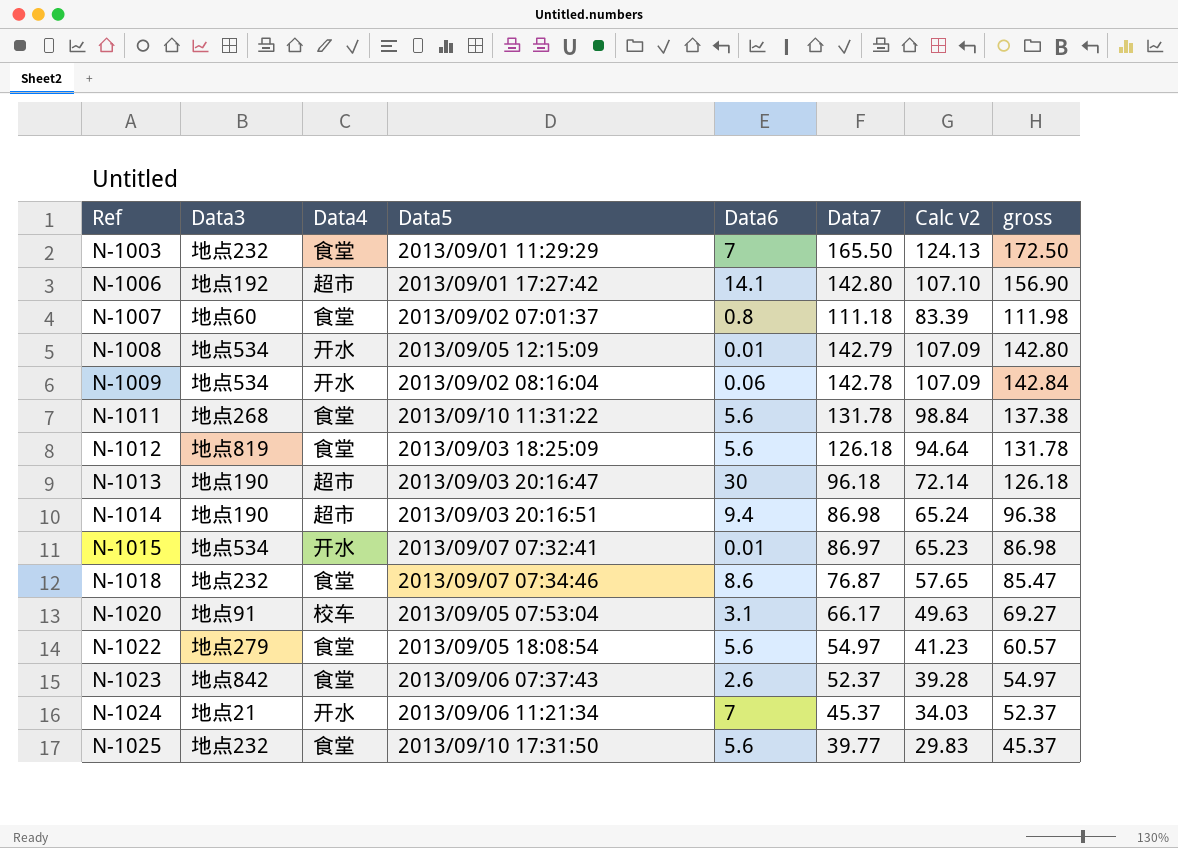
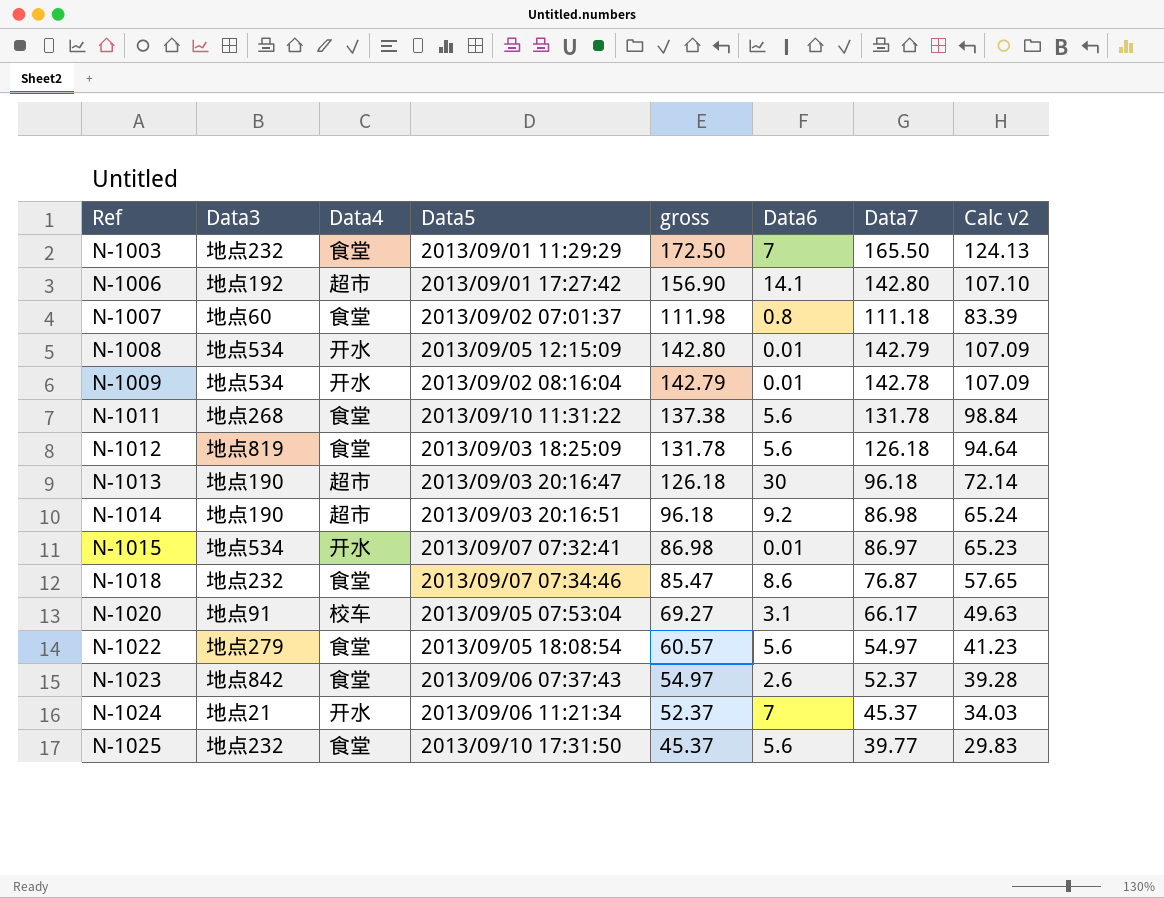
column gross | position: 8 -> 5
N-1009 | gross: 142.84 -> 142.79
N-1009 | Data6: 0.06 -> 0.01
N-1014 | gross: 96.38 -> 96.18
N-1014 | Data6: 9.4 -> 9.2

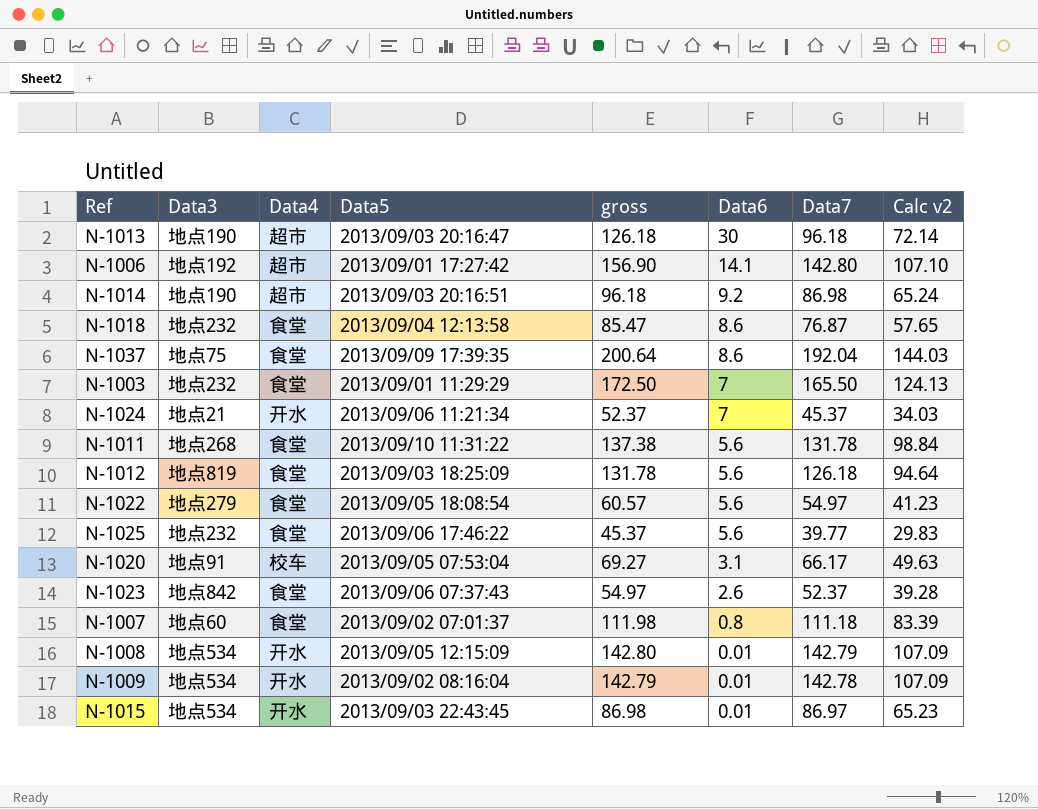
row order: Ref ascending -> Data6 descending
N-1018 | Data5: 2013/09/07 07:34:46 -> 2013/09/04 12:13:58
row N-1037: none -> 地点75 | 食堂 | 2013/09/09 17:39:35 | 200.64 | 8.6 | 192.04 | 144.03
N-1025 | Data5: 2013/09/10 17:31:50 -> 2013/09/06 17:46:22
N-1015 | Data5: 2013/09/07 07:32:41 -> 2013/09/03 22:43:45

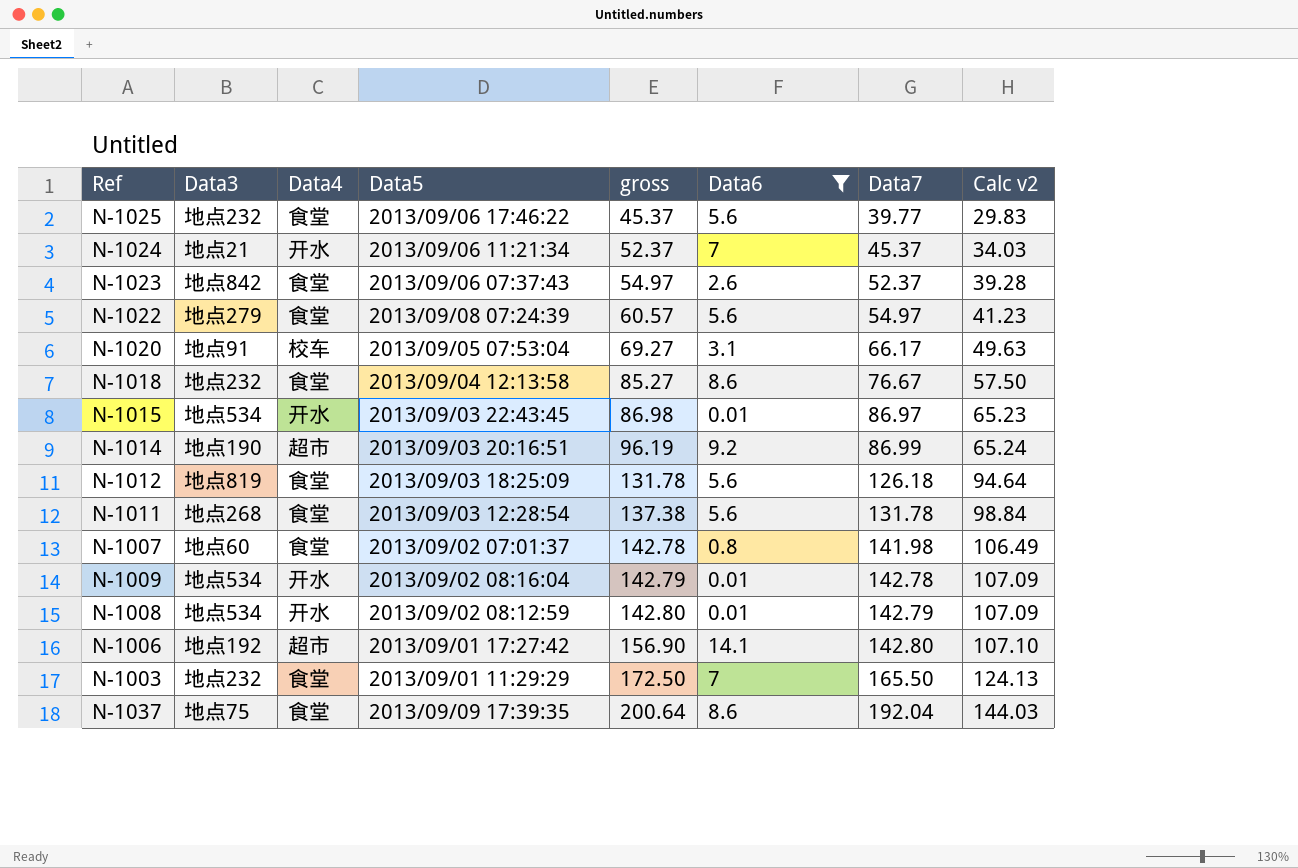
filter: none -> Data6 != 30
row order: Data6 descending -> gross ascending
N-1022 | Data5: 2013/09/05 18:08:54 -> 2013/09/08 07:24:39
N-1018 | gross: 85.47 -> 85.27
N-1018 | Data7: 76.87 -> 76.67
N-1018 | Calc v2: 57.65 -> 57.50
N-1014 | gross: 96.18 -> 96.19
N-1014 | Data7: 86.98 -> 86.99
N-1011 | Data5: 2013/09/10 11:31:22 -> 2013/09/03 12:28:54
N-1007 | gross: 111.98 -> 142.78
N-1007 | Data7: 111.18 -> 141.98
N-1007 | Calc v2: 83.39 -> 106.49
N-1008 | Data5: 2013/09/05 12:15:09 -> 2013/09/02 08:12:59

